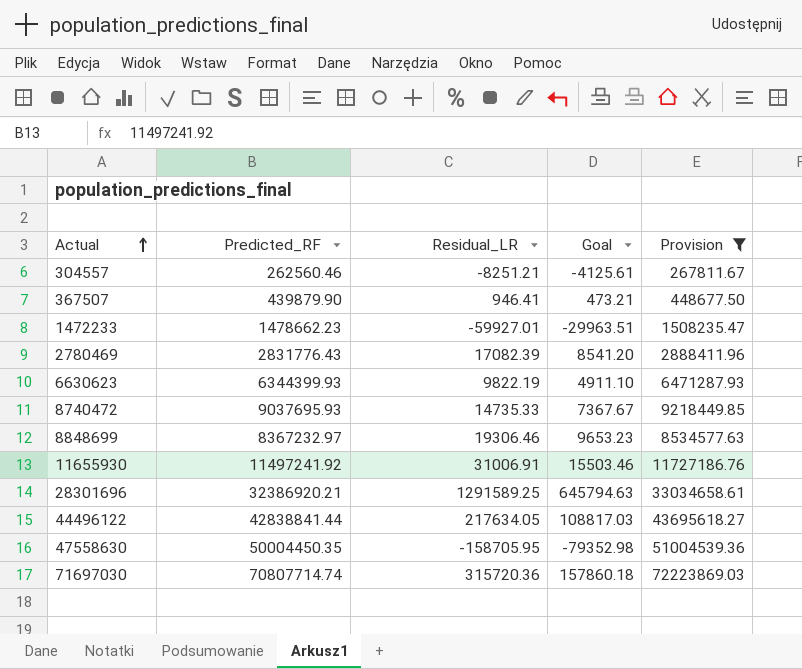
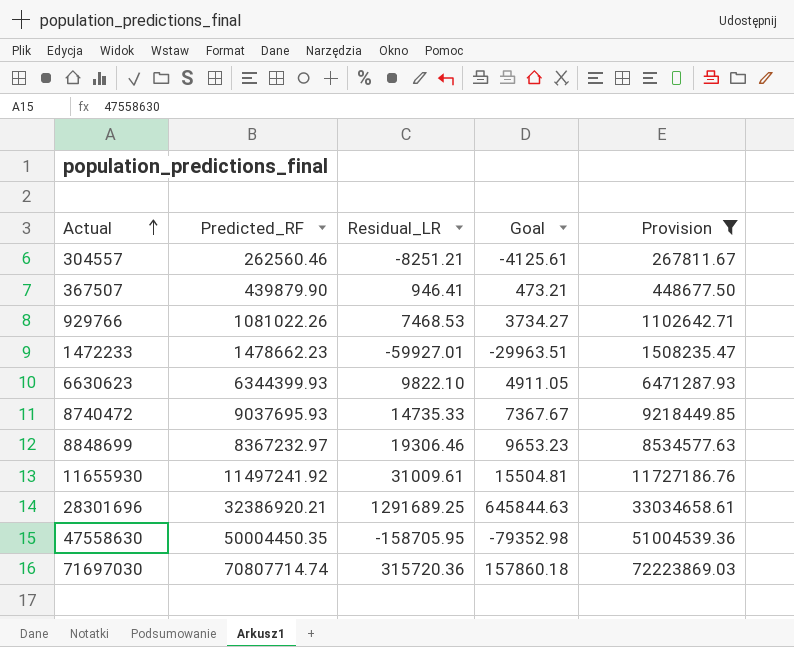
row 2780469: 2831776.43 | 17082.39 | 8541.20 | 2888411.96 -> none
row 44496122: 42838841.44 | 217634.05 | 108817.03 | 43695618.27 -> none
row 929766: none -> 1081022.26 | 7468.53 | 3734.27 | 1102642.71
6630623 | Residual_LR: 9822.19 -> 9822.10
6630623 | Goal: 4911.10 -> 4911.05
11655930 | Residual_LR: 31006.91 -> 31009.61
11655930 | Goal: 15503.46 -> 15504.81
28301696 | Residual_LR: 1291589.25 -> 1291689.25
28301696 | Goal: 645794.63 -> 645844.63

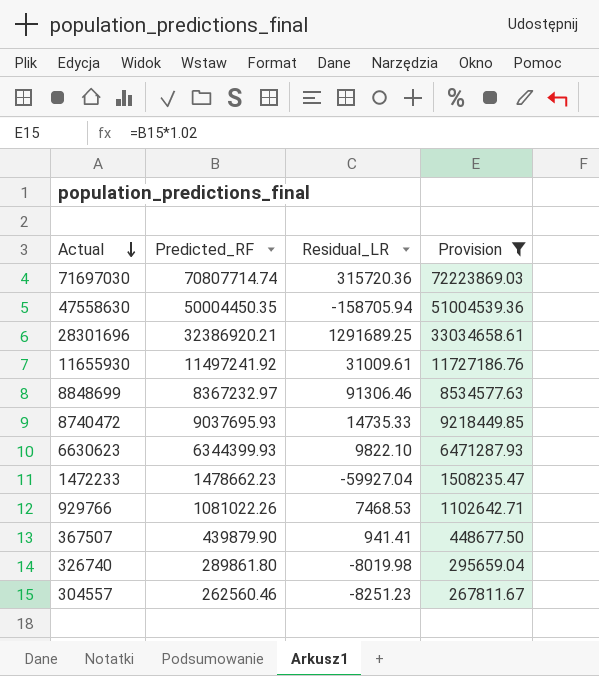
row order: Actual ascending -> Actual descending
column Goal | formula: [Residual_LR] * 0.5 -> none
47558630 | Residual_LR: -158705.95 -> -158705.94
8848699 | Residual_LR: 19306.46 -> 91306.46
1472233 | Residual_LR: -59927.01 -> -59927.04
367507 | Residual_LR: 946.41 -> 941.41
row 326740: none -> 289861.80 | -8019.98 | 295659.04
304557 | Residual_LR: -8251.21 -> -8251.23

